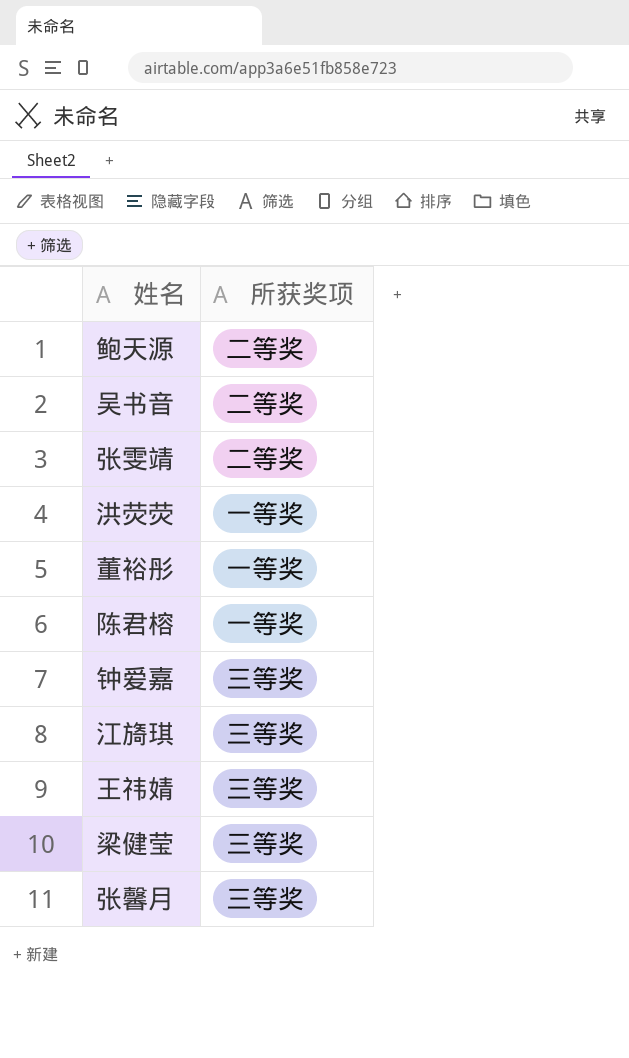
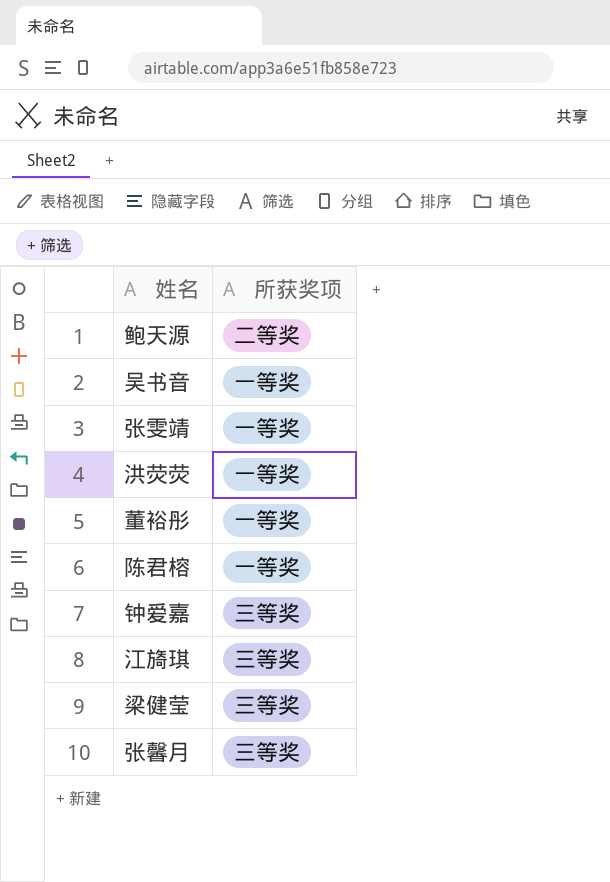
row 王祎婧: 三等奖 -> none
吴书音 | 所获奖项: 二等奖 -> 一等奖
张雯靖 | 所获奖项: 二等奖 -> 一等奖

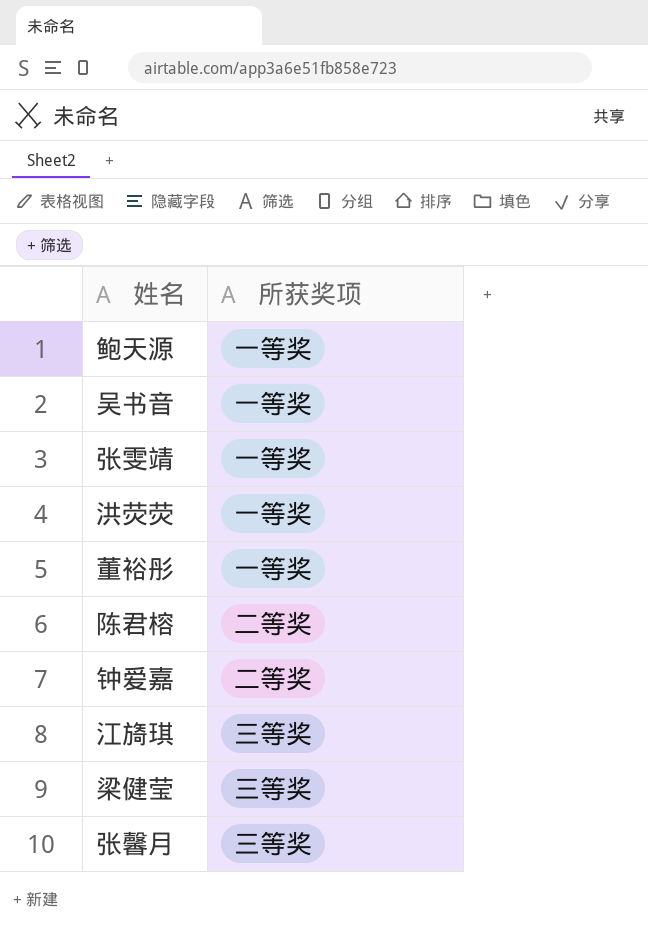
鲍天源 | 所获奖项: 二等奖 -> 一等奖
陈君榕 | 所获奖项: 一等奖 -> 二等奖
钟爱嘉 | 所获奖项: 三等奖 -> 二等奖

